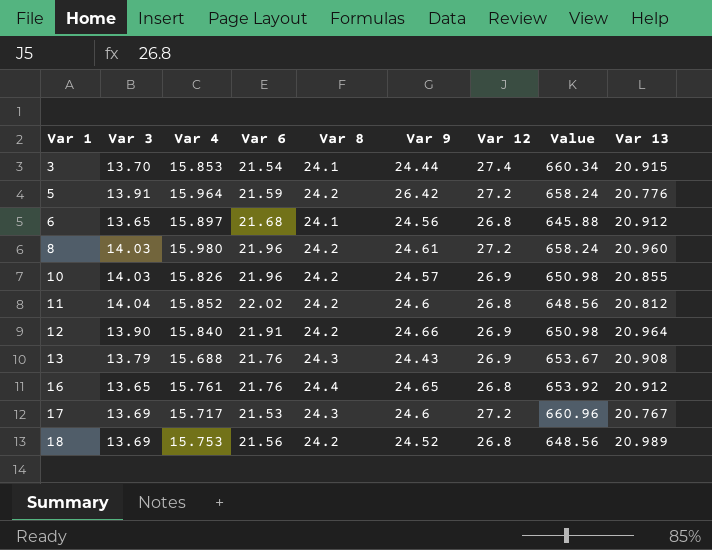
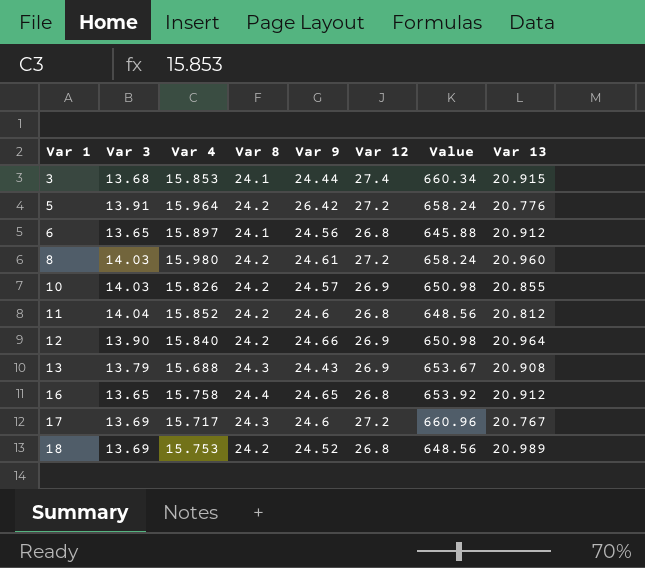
column Var 6 | position: 4 -> none
3 | Var 3: 13.70 -> 13.68
16 | Var 4: 15.761 -> 15.758

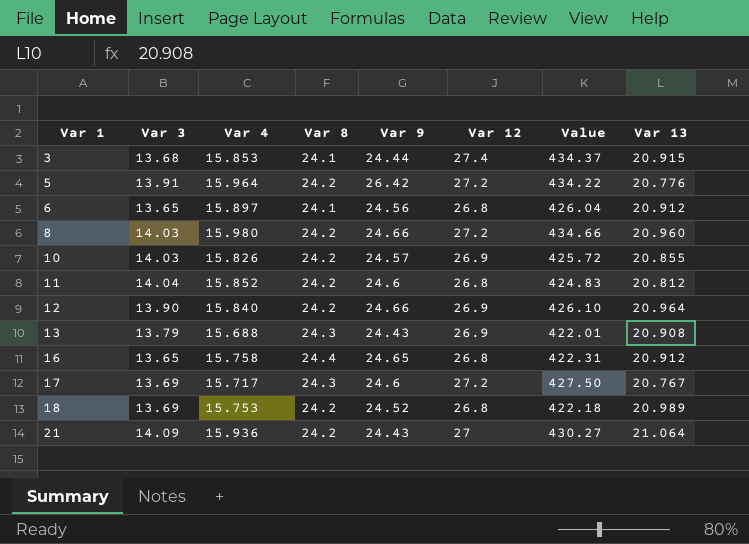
column Value | formula: [Var 8] * [Var 12] -> [Var 4] * [Var 12]
8 | Var 9: 24.61 -> 24.66
row 21: none -> 14.09 | 15.936 | 24.2 | 24.43 | 27 | 430.27 | 21.064

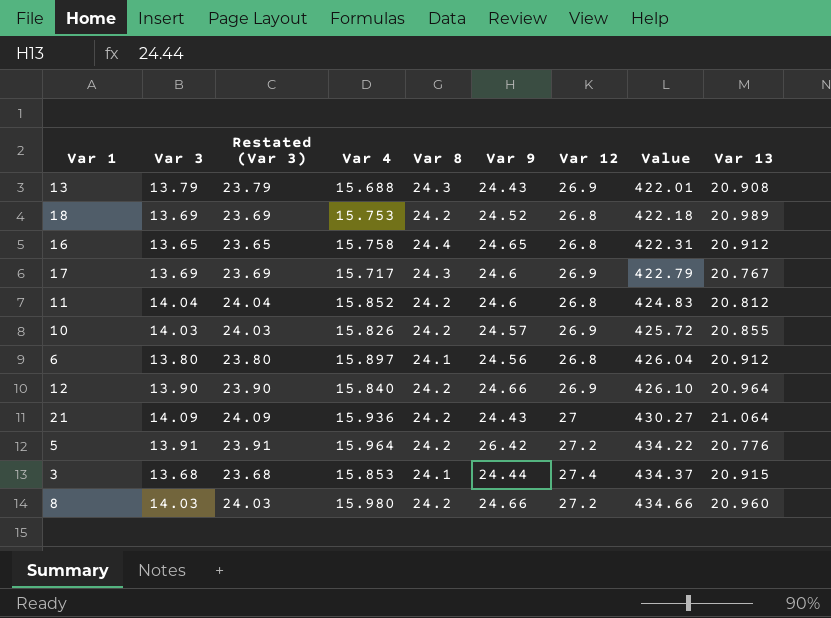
row order: Var 1 ascending -> Value ascending
column Restated (Var 3) | formula: none -> [Var 3] + 10
17 | Var 12: 27.2 -> 26.9
17 | Value: 427.50 -> 422.79
6 | Var 3: 13.65 -> 13.80

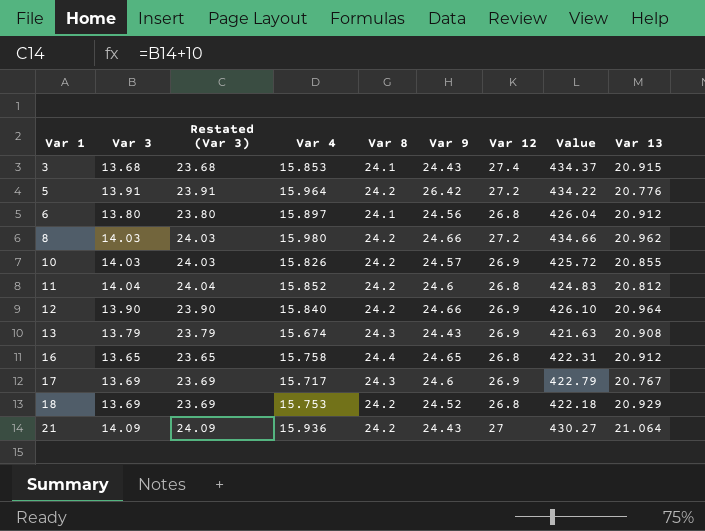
row order: Value ascending -> Var 1 ascending
3 | Var 9: 24.44 -> 24.43
8 | Var 13: 20.960 -> 20.962
13 | Var 4: 15.688 -> 15.674
13 | Value: 422.01 -> 421.63
18 | Var 13: 20.989 -> 20.929

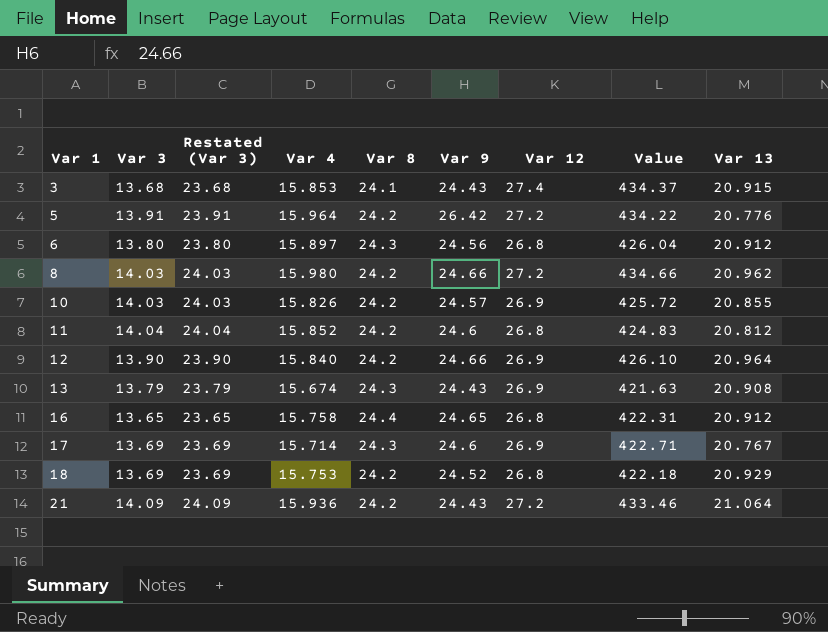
6 | Var 8: 24.1 -> 24.3
17 | Var 4: 15.717 -> 15.714
17 | Value: 422.79 -> 422.71
21 | Var 12: 27 -> 27.2
21 | Value: 430.27 -> 433.46

